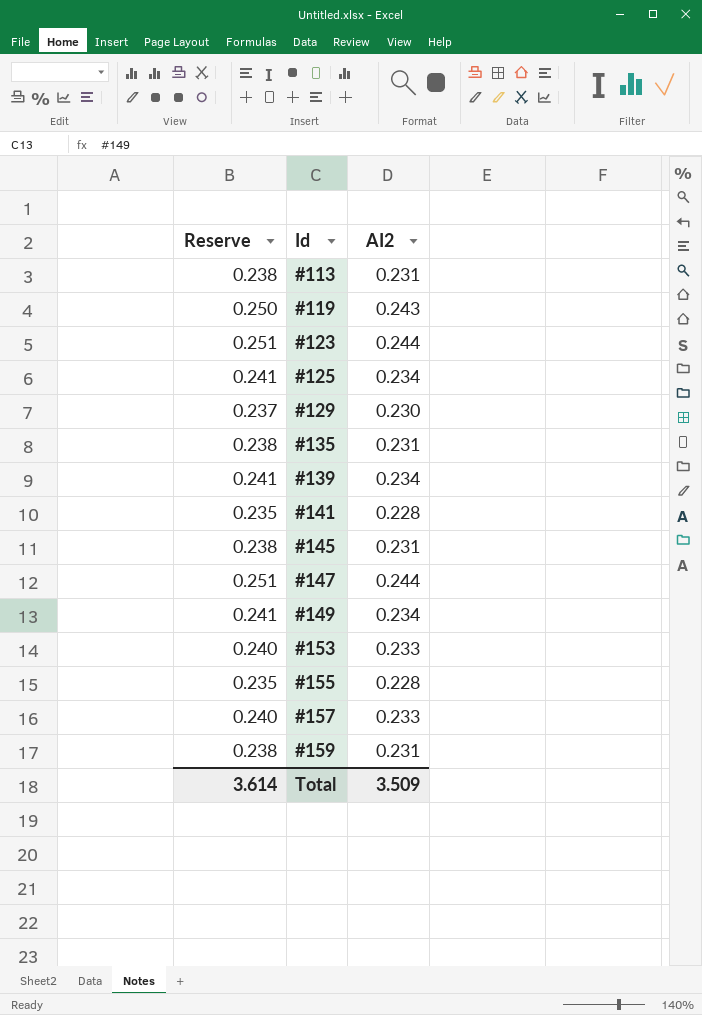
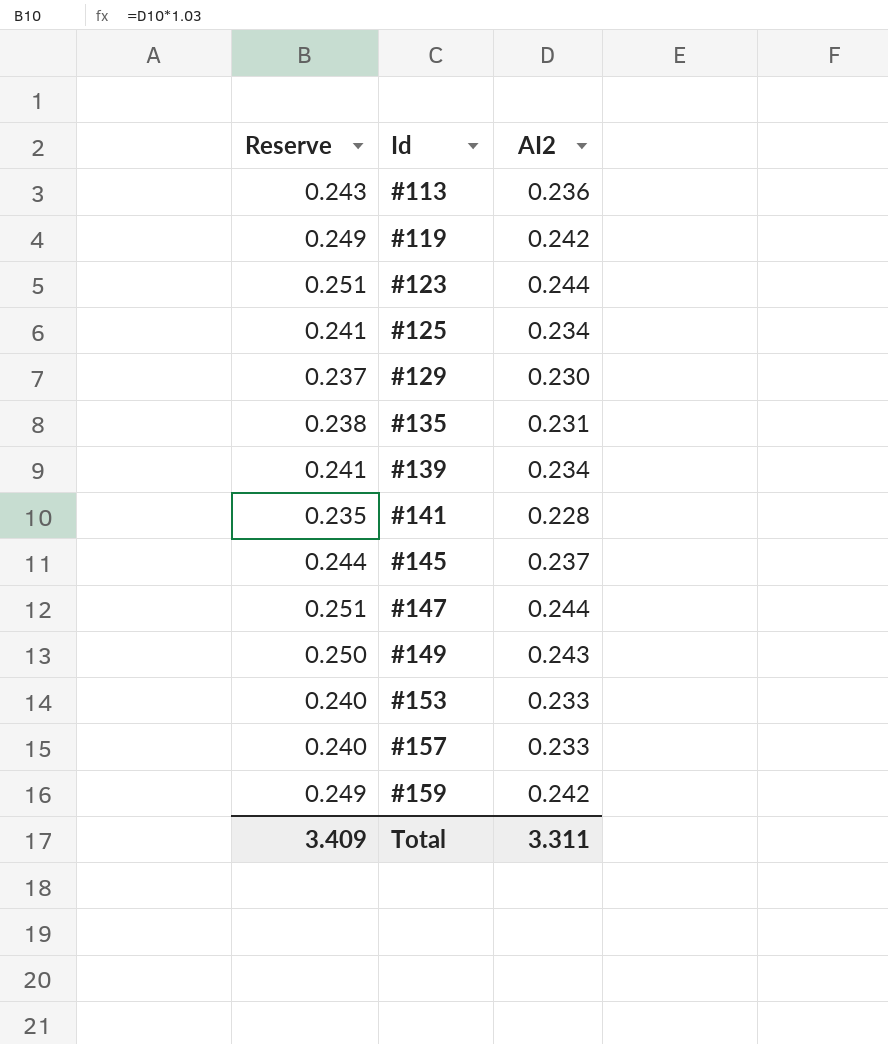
row #155: 0.235 | 0.228 -> none
#113 | Reserve: 0.238 -> 0.243
#113 | AI2: 0.231 -> 0.236
#119 | Reserve: 0.250 -> 0.249
#119 | AI2: 0.243 -> 0.242
#145 | Reserve: 0.238 -> 0.244
#145 | AI2: 0.231 -> 0.237
#149 | Reserve: 0.241 -> 0.250
#149 | AI2: 0.234 -> 0.243
#159 | Reserve: 0.238 -> 0.249
#159 | AI2: 0.231 -> 0.242
Total | Reserve: 3.614 -> 3.409
Total | AI2: 3.509 -> 3.311

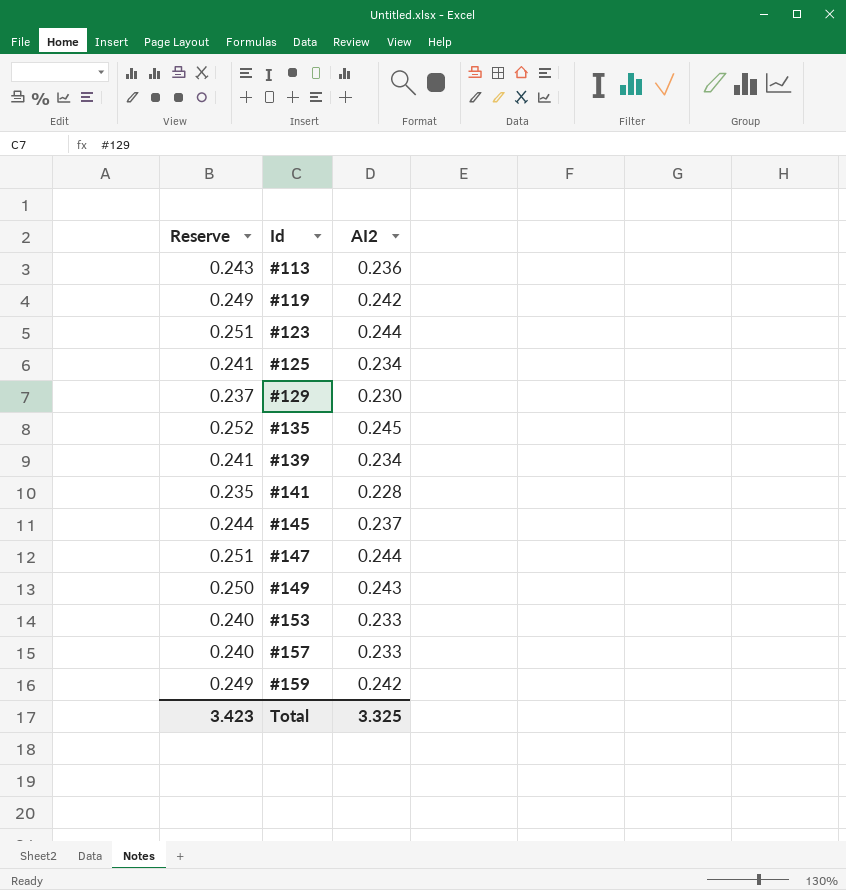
#135 | Reserve: 0.238 -> 0.252
#135 | AI2: 0.231 -> 0.245
Total | Reserve: 3.409 -> 3.423
Total | AI2: 3.311 -> 3.325

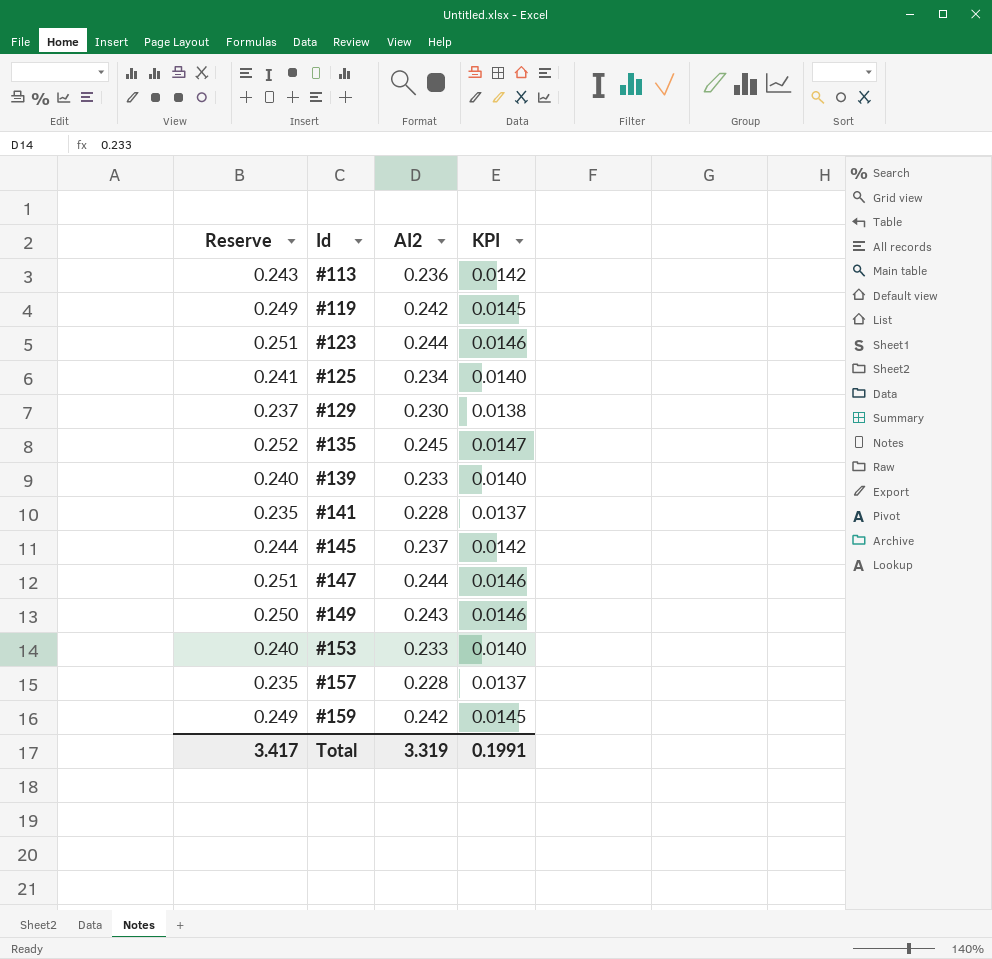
column KPI | formula: none -> [AI2] * 0.06
#139 | Reserve: 0.241 -> 0.240
#139 | AI2: 0.234 -> 0.233
#157 | Reserve: 0.240 -> 0.235
#157 | AI2: 0.233 -> 0.228
Total | Reserve: 3.423 -> 3.417
Total | AI2: 3.325 -> 3.319

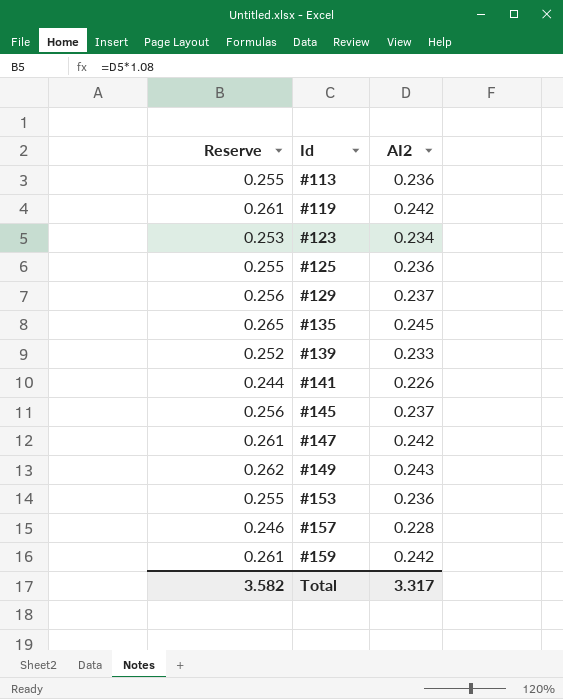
column KPI | formula: [AI2] * 0.06 -> none
column Reserve | formula: [AI2] * 1.03 -> [AI2] * 1.08
#123 | AI2: 0.244 -> 0.234
#125 | AI2: 0.234 -> 0.236
#129 | AI2: 0.230 -> 0.237
#141 | AI2: 0.228 -> 0.226
#147 | AI2: 0.244 -> 0.242
#153 | AI2: 0.233 -> 0.236
Total | Reserve: 3.417 -> 3.582
Total | AI2: 3.319 -> 3.317

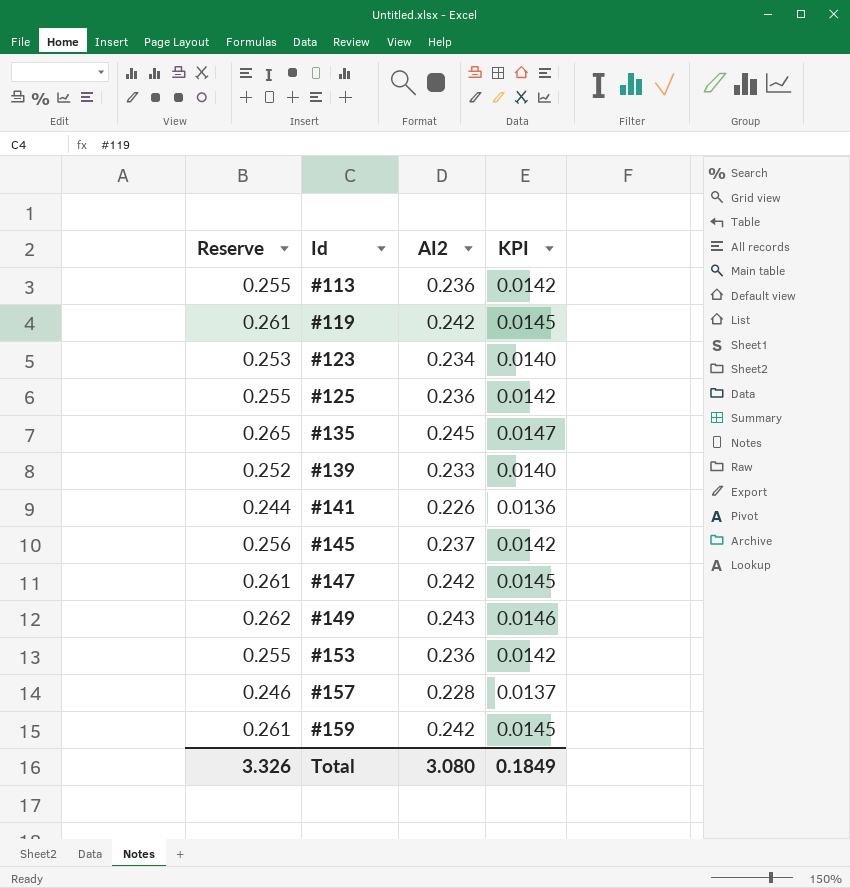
column KPI | formula: none -> [AI2] * 0.06
row #129: 0.256 | 0.237 -> none
Total | Reserve: 3.582 -> 3.326
Total | AI2: 3.317 -> 3.080

